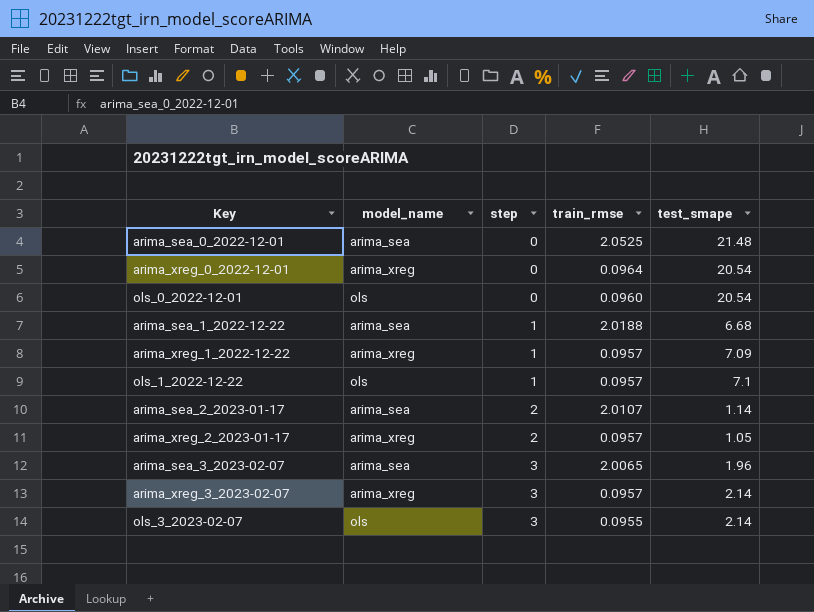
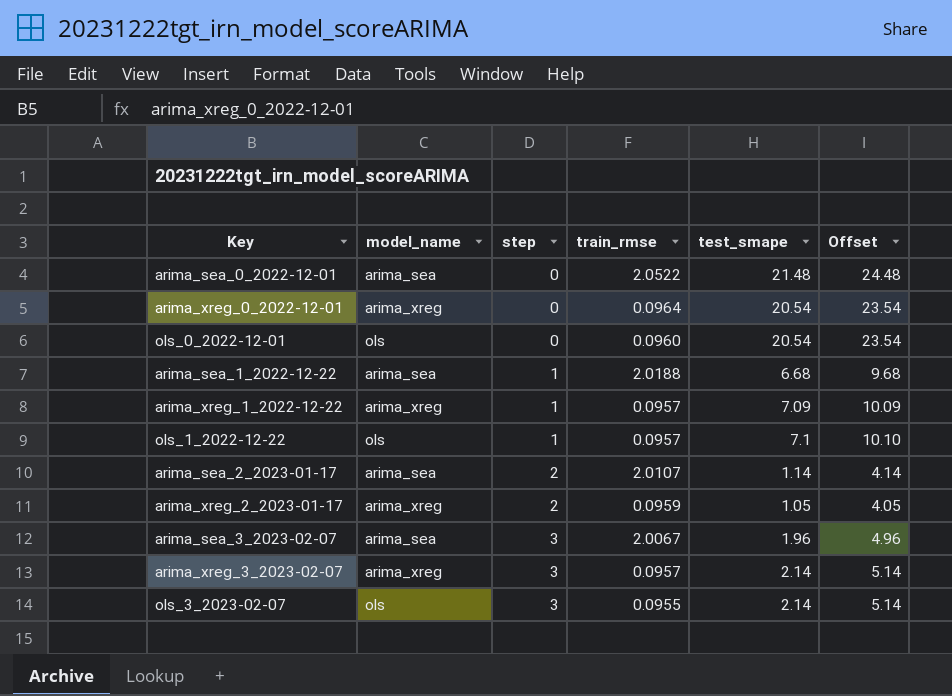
column Offset | formula: none -> [test_smape] + 3
arima_sea_0_2022-12-01 | train_rmse: 2.0525 -> 2.0522
arima_xreg_2_2023-01-17 | train_rmse: 0.0957 -> 0.0959
arima_sea_3_2023-02-07 | train_rmse: 2.0065 -> 2.0067

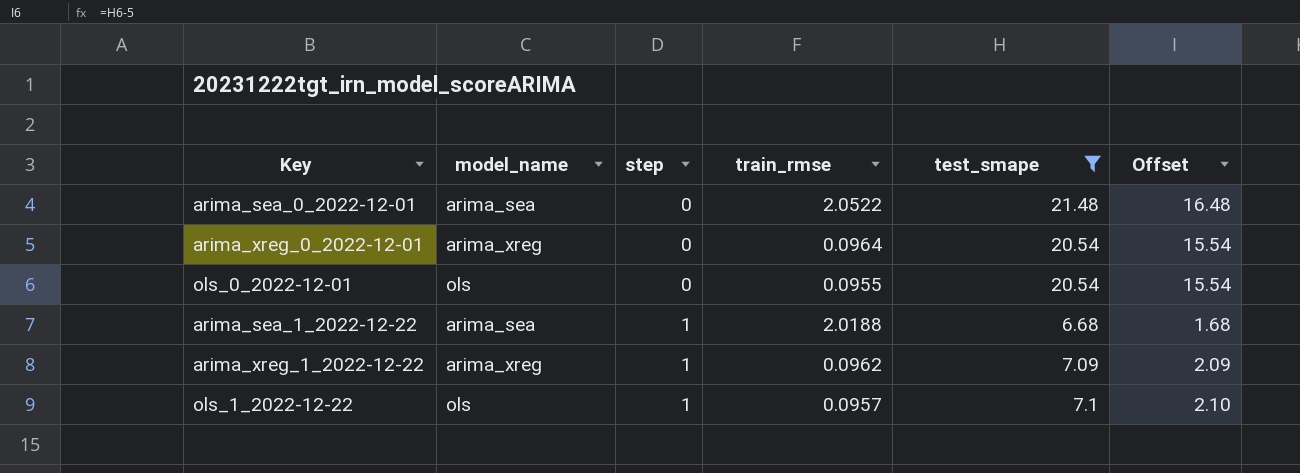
filter: none -> test_smape >= 6.68
column Offset | formula: [test_smape] + 3 -> [test_smape] - 5
ols_0_2022-12-01 | train_rmse: 0.0960 -> 0.0955
arima_xreg_1_2022-12-22 | train_rmse: 0.0957 -> 0.0962

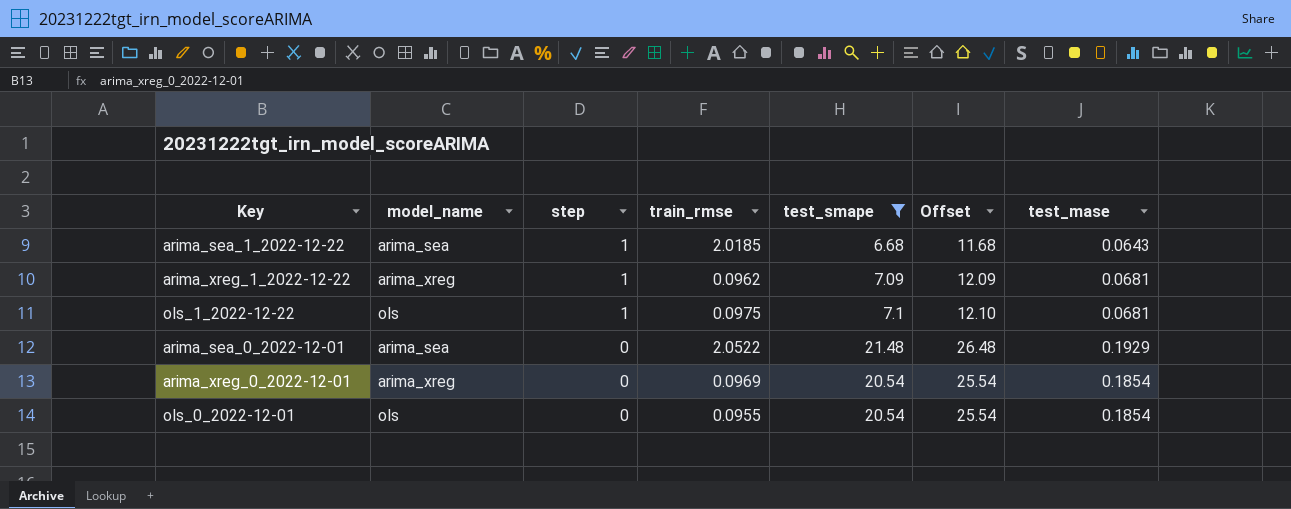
row order: step ascending -> step descending
column Offset | formula: [test_smape] - 5 -> [test_smape] + 5
column test_mase | position: none -> 7
arima_sea_1_2022-12-22 | train_rmse: 2.0188 -> 2.0185
ols_1_2022-12-22 | train_rmse: 0.0957 -> 0.0975
arima_xreg_0_2022-12-01 | train_rmse: 0.0964 -> 0.0969

